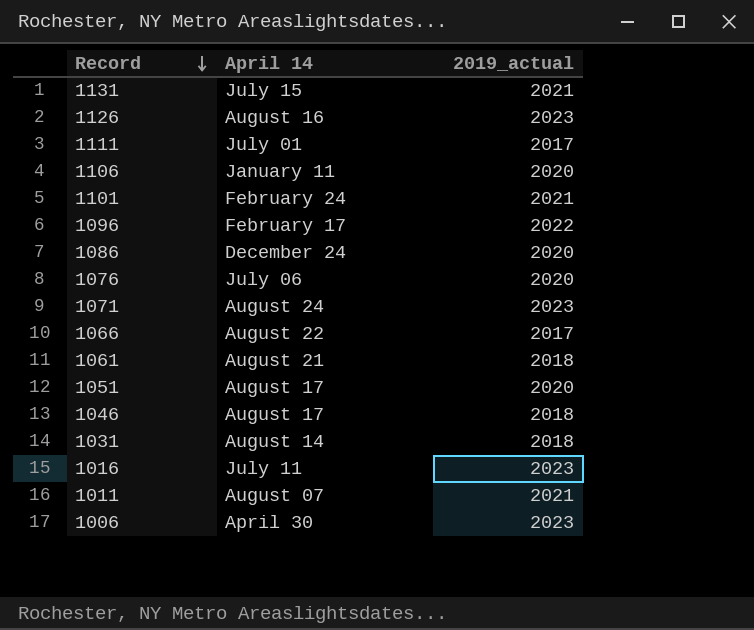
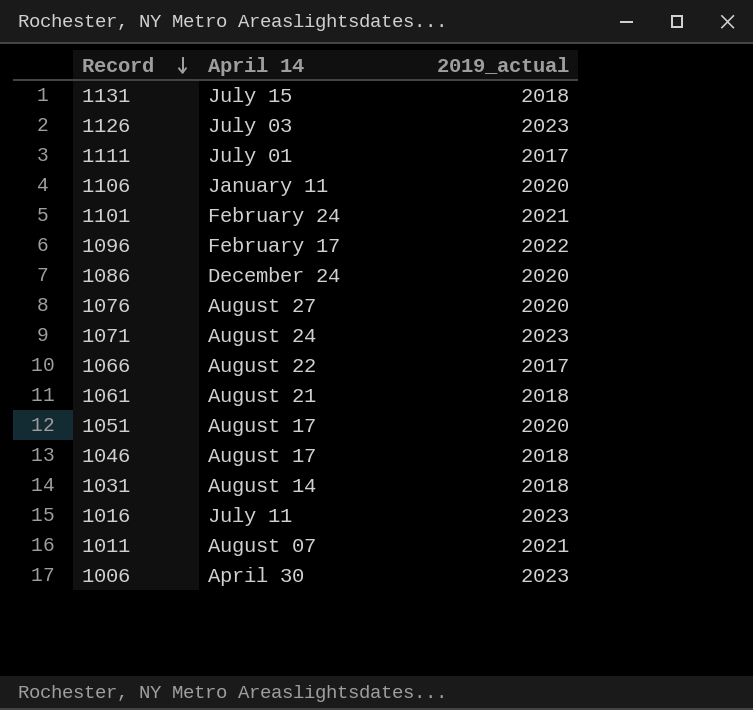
1131 | 2019_actual: 2021 -> 2018
1126 | April 14: August 16 -> July 03
1076 | April 14: July 06 -> August 27

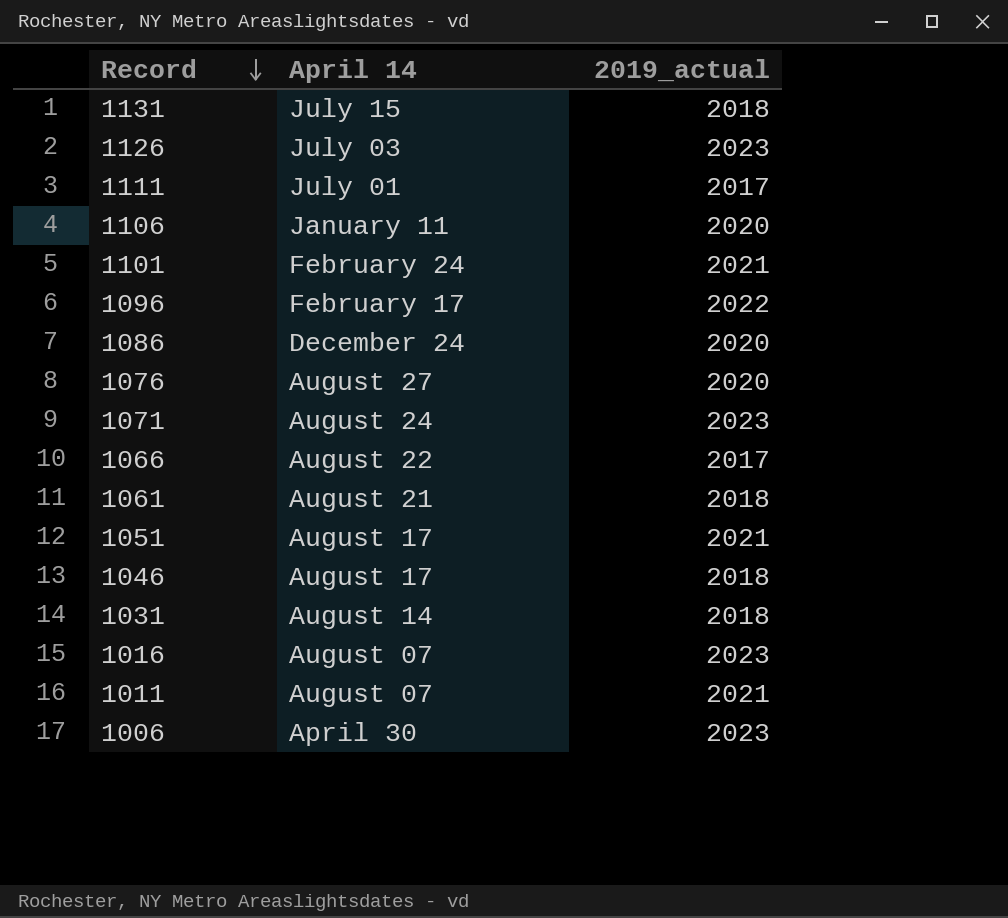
1051 | 2019_actual: 2020 -> 2021
1016 | April 14: July 11 -> August 07

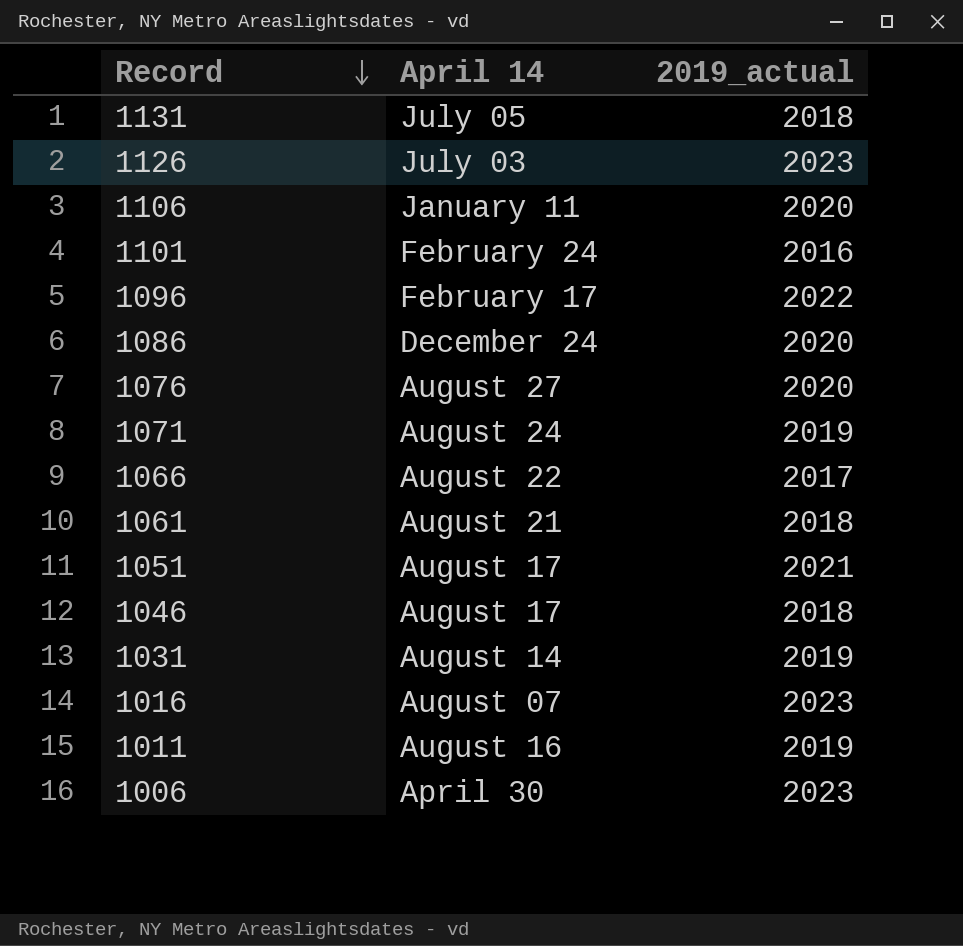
row 1111: July 01 | 2017 -> none
1131 | April 14: July 15 -> July 05
1101 | 2019_actual: 2021 -> 2016
1071 | 2019_actual: 2023 -> 2019
1031 | 2019_actual: 2018 -> 2019
1011 | April 14: August 07 -> August 16
1011 | 2019_actual: 2021 -> 2019

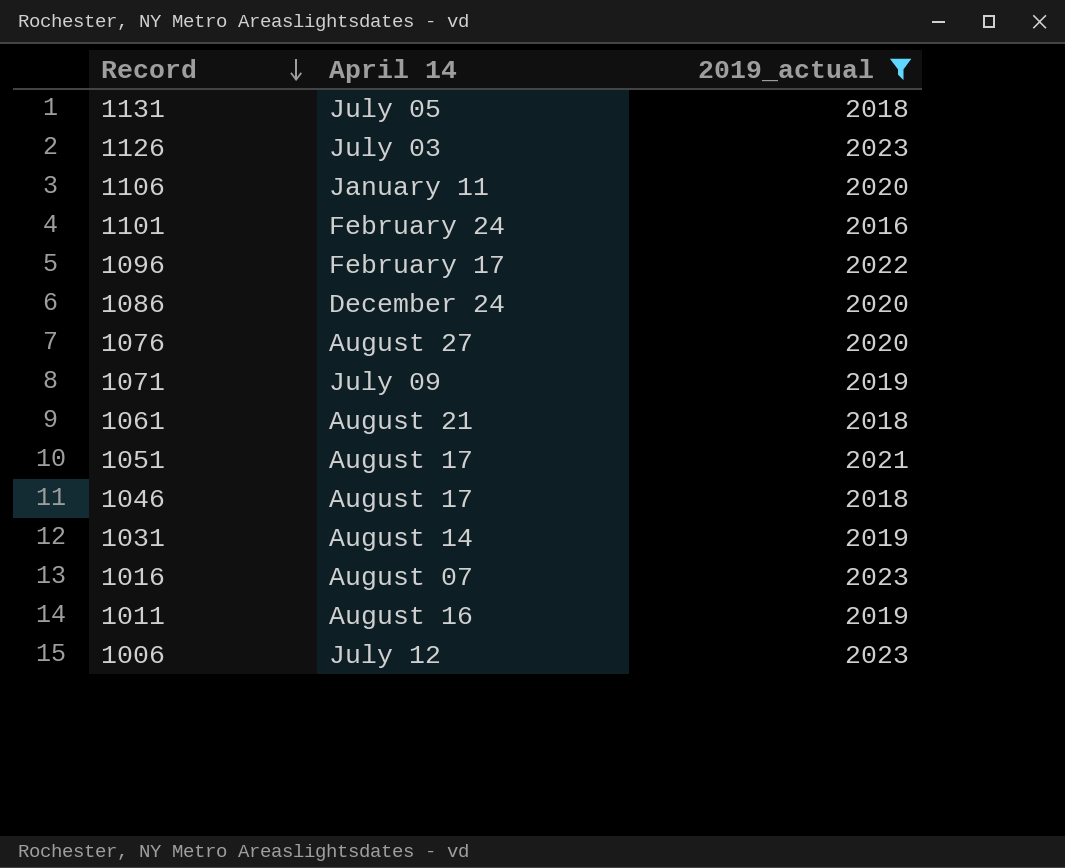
filter: none -> 2019_actual != 2017
1071 | April 14: August 24 -> July 09
1006 | April 14: April 30 -> July 12

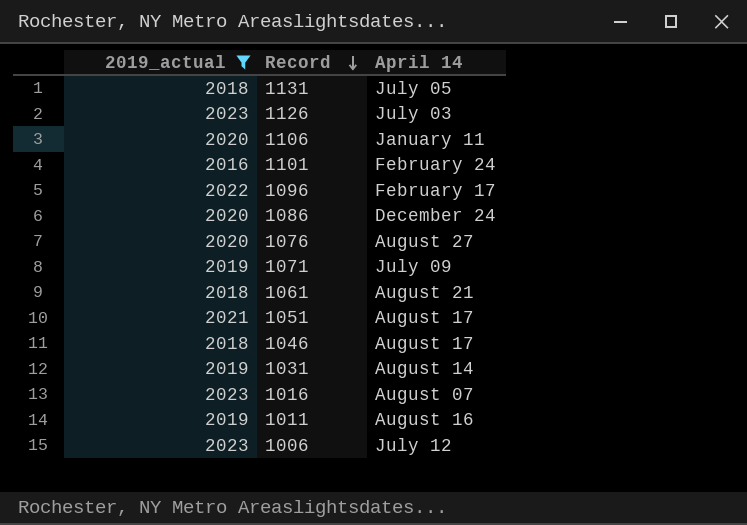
column 2019_actual | position: 3 -> 1

